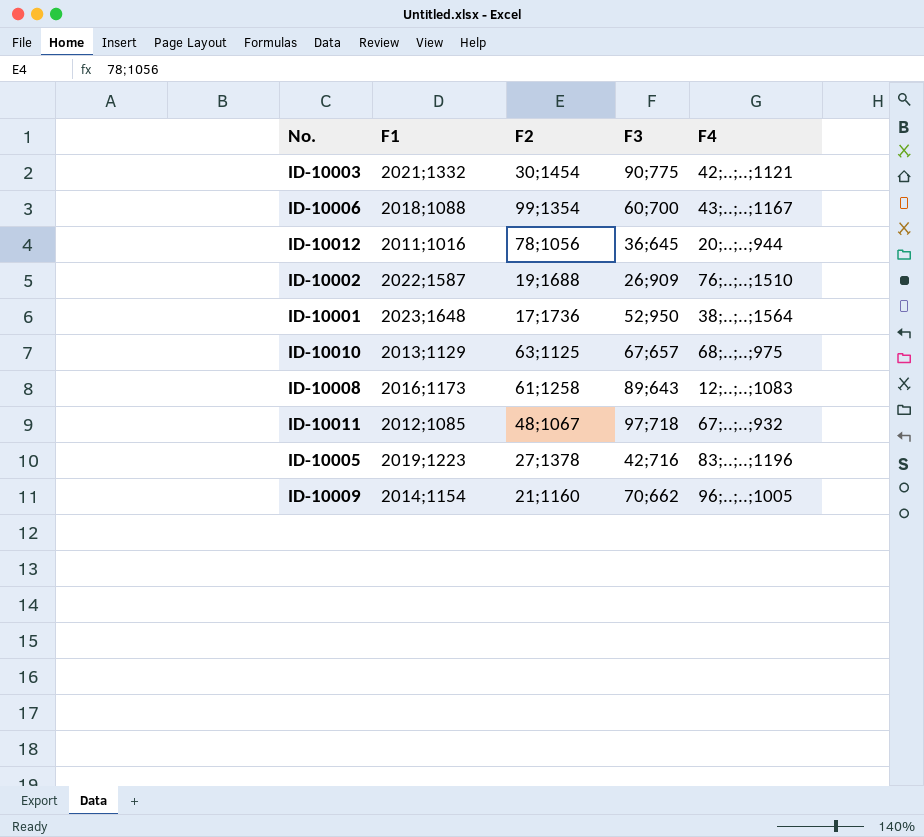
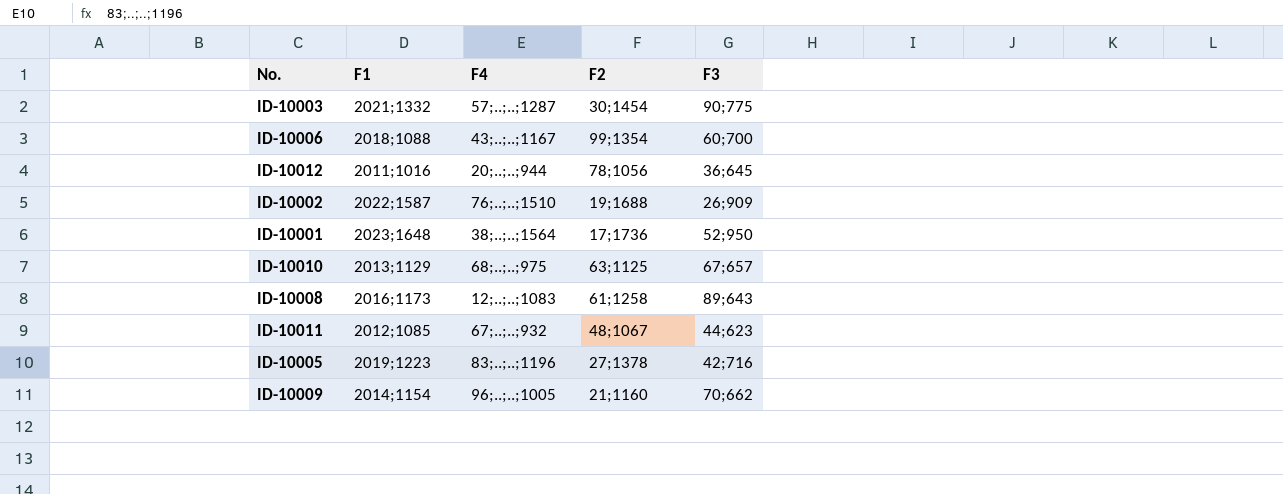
column F4 | position: 5 -> 3
ID-10003 | F4: 42;..;..;1121 -> 57;..;..;1287
ID-10011 | F3: 97;718 -> 44;623

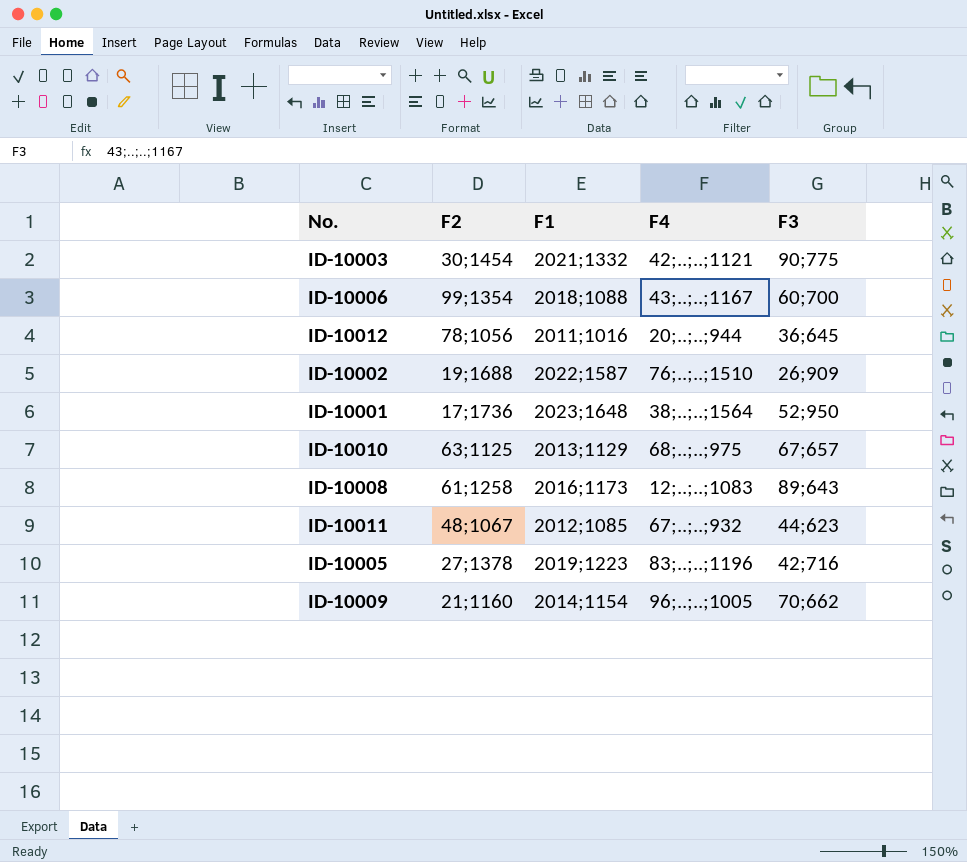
column F2 | position: 4 -> 2
ID-10003 | F4: 57;..;..;1287 -> 42;..;..;1121

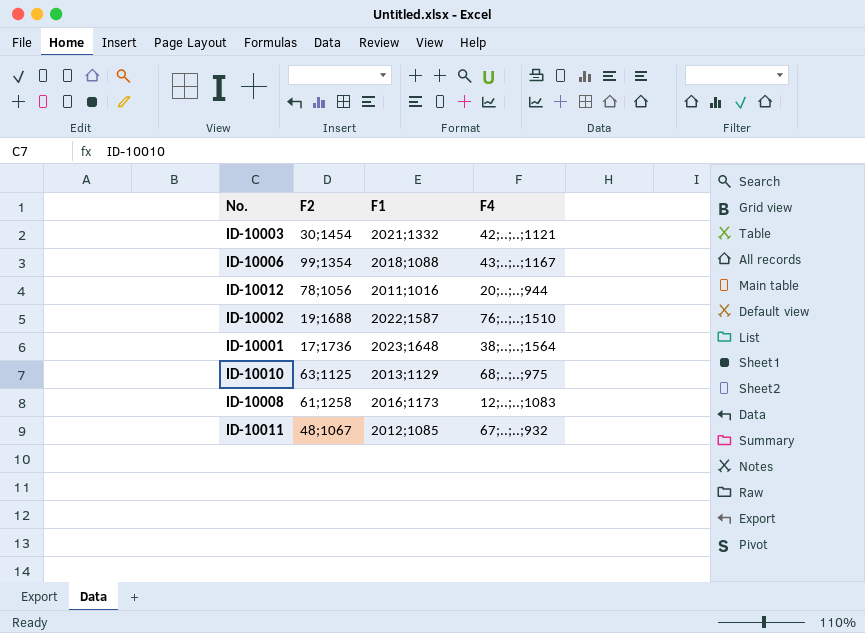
column F3 | position: 5 -> none
row ID-10005: 27;1378 | 2019;1223 | 83;..;..;1196 | 42;716 -> none
row ID-10009: 21;1160 | 2014;1154 | 96;..;..;1005 | 70;662 -> none

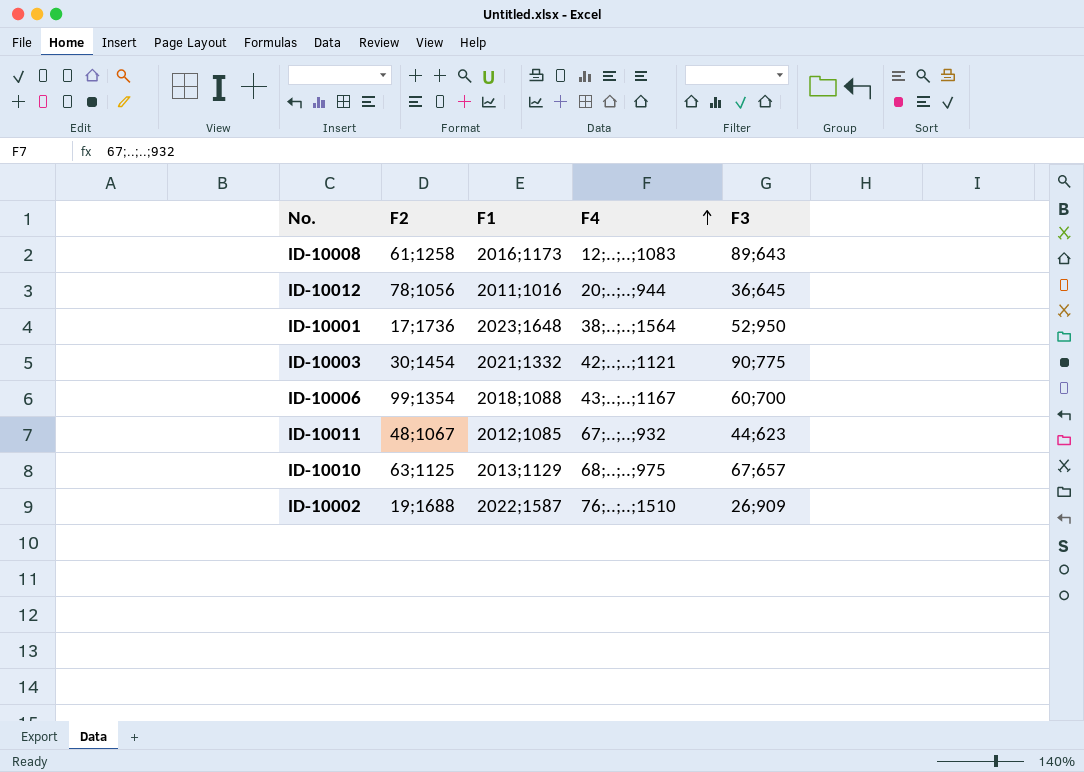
row order: none -> F4 ascending
column F3 | position: none -> 5

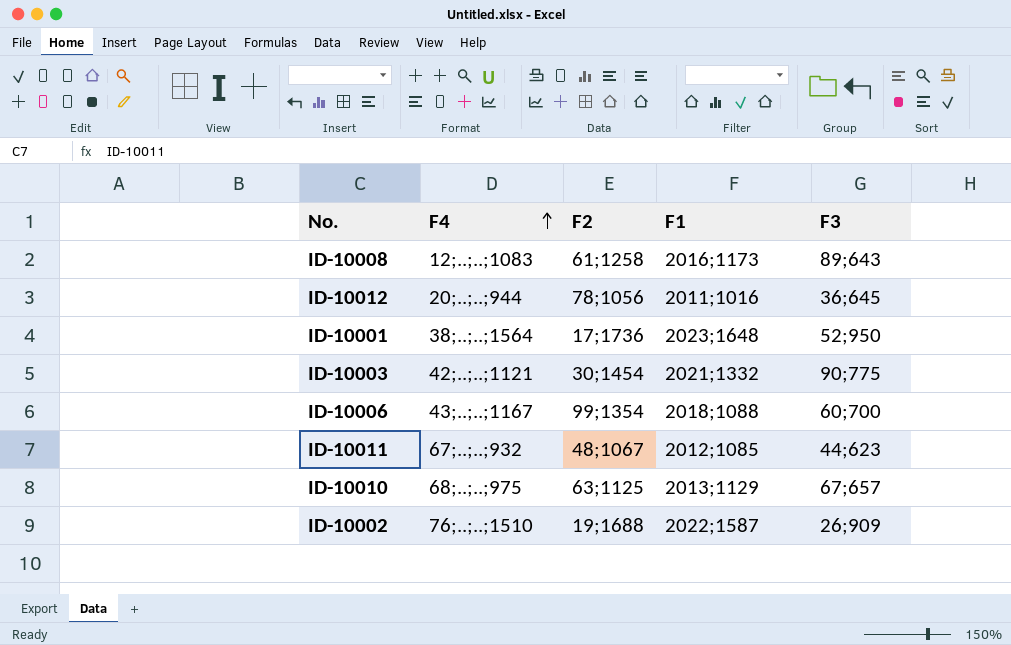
column F4 | position: 4 -> 2

